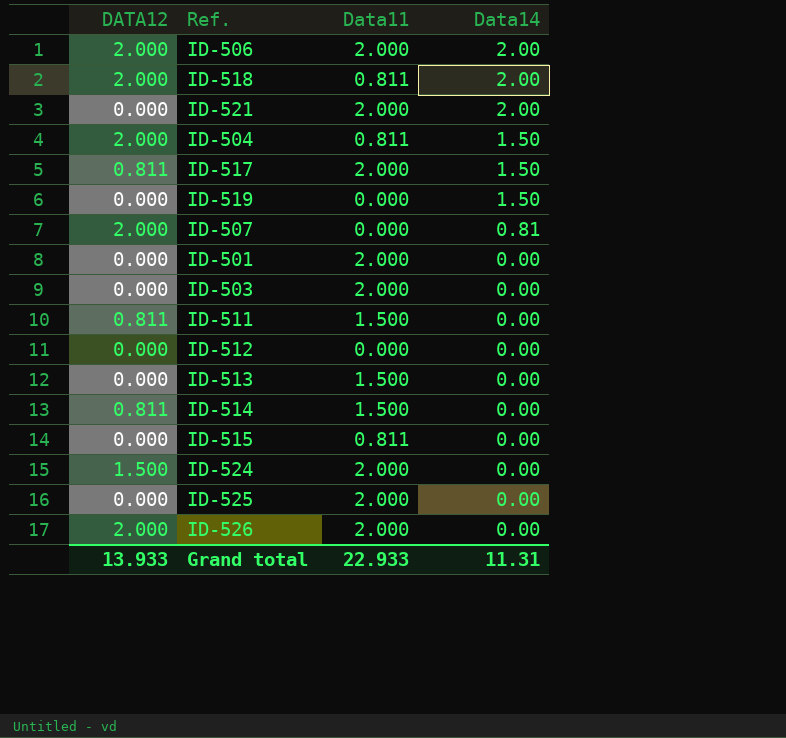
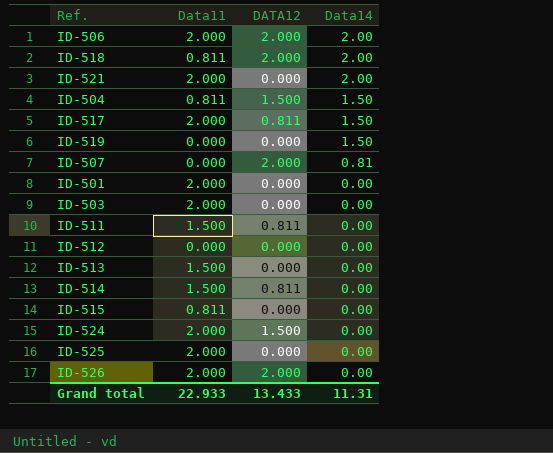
column DATA12 | position: 1 -> 3
ID-504 | DATA12: 2.000 -> 1.500
Grand total | DATA12: 13.933 -> 13.433

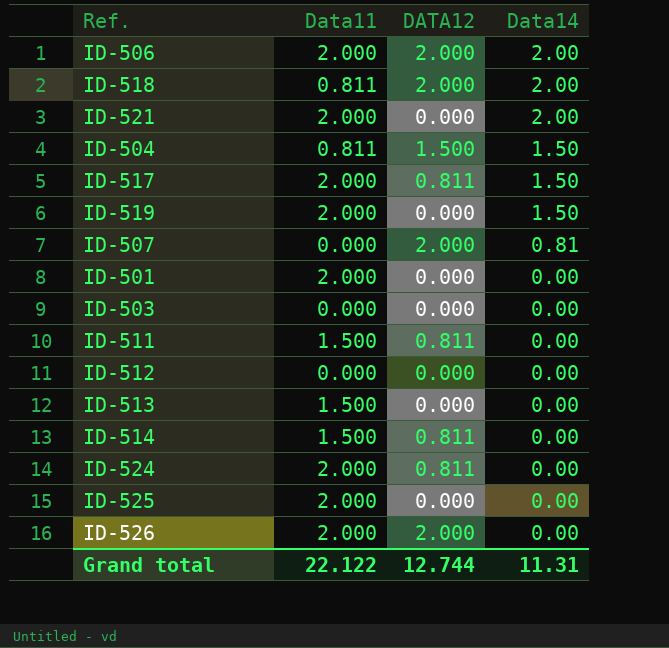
row ID-515: 0.811 | 0.000 | 0.00 -> none
ID-519 | Data11: 0.000 -> 2.000
ID-503 | Data11: 2.000 -> 0.000
ID-524 | DATA12: 1.500 -> 0.811
Grand total | Data11: 22.933 -> 22.122
Grand total | DATA12: 13.433 -> 12.744

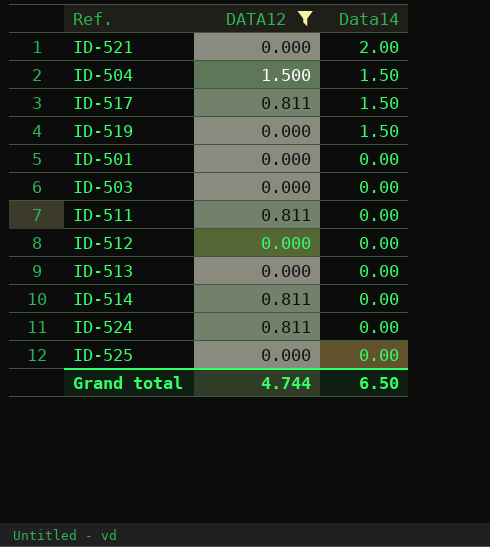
filter: none -> DATA12 != 2.000
column Data11 | position: 2 -> none
Grand total | DATA12: 12.744 -> 4.744
Grand total | Data14: 11.31 -> 6.50

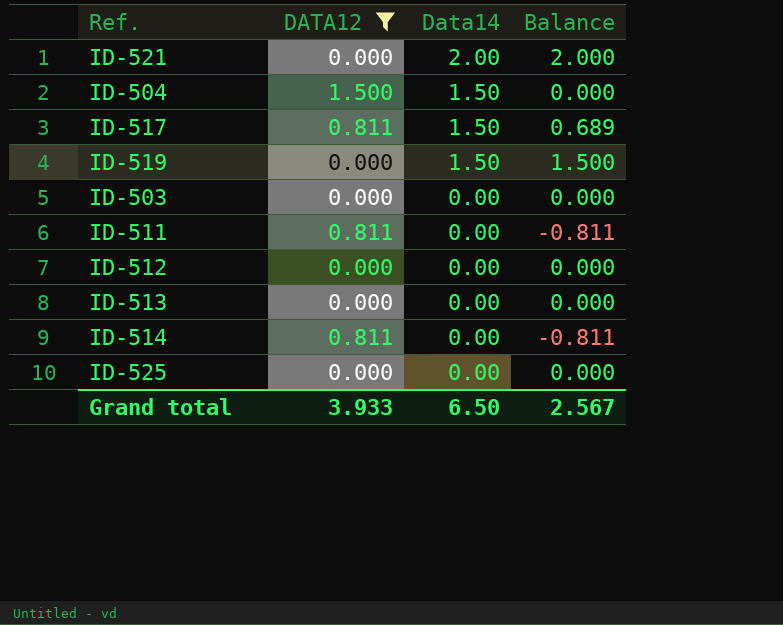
column Balance | formula: none -> [Data14] - [DATA12]
row ID-501: 0.000 | 0.00 -> none
row ID-524: 0.811 | 0.00 -> none
Grand total | DATA12: 4.744 -> 3.933

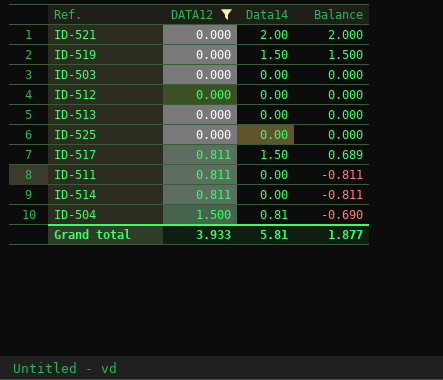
row order: Data14 descending -> DATA12 ascending
ID-504 | Data14: 1.50 -> 0.81
ID-504 | Balance: 0.000 -> -0.690
Grand total | Data14: 6.50 -> 5.81
Grand total | Balance: 2.567 -> 1.877

